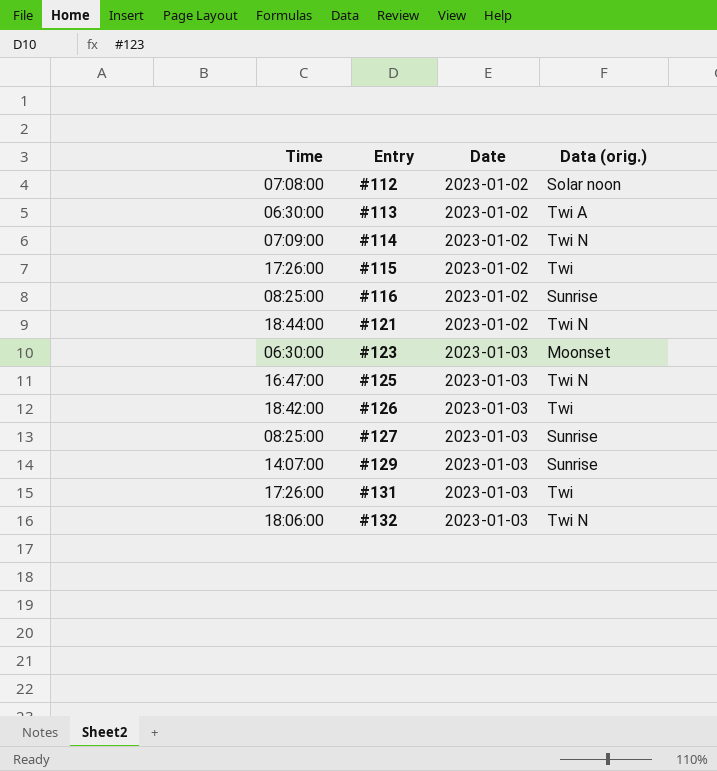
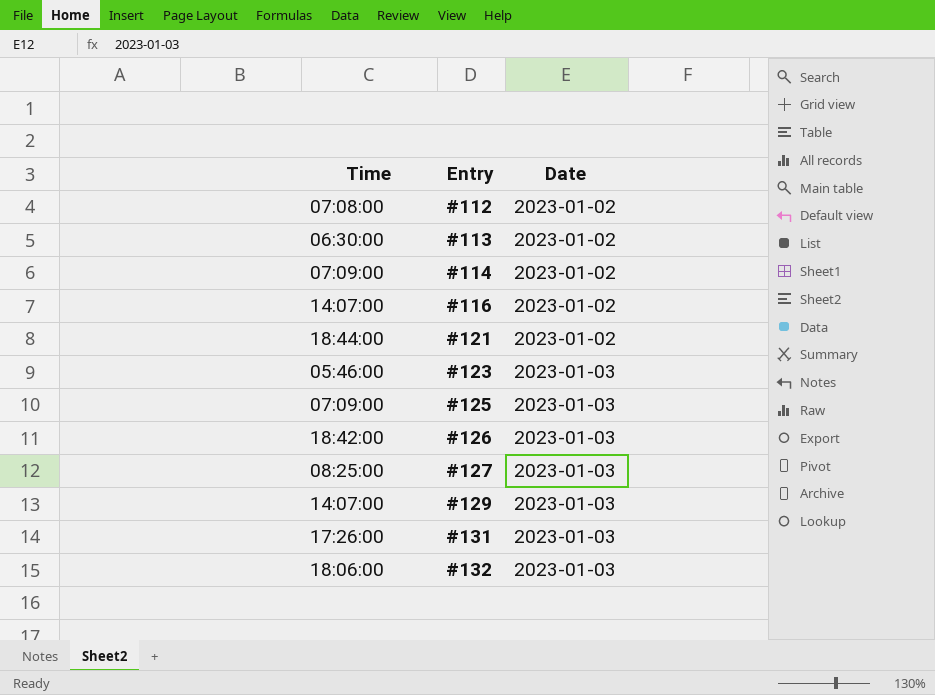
column Data (orig.) | position: 4 -> none
row #115: 17:26:00 | 2023-01-02 | Twi -> none
#116 | Time: 08:25:00 -> 14:07:00
#123 | Time: 06:30:00 -> 05:46:00
#125 | Time: 16:47:00 -> 07:09:00

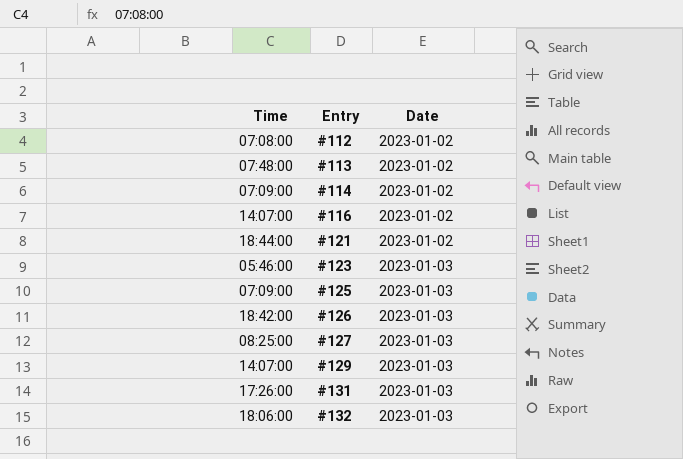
#113 | Time: 06:30:00 -> 07:48:00

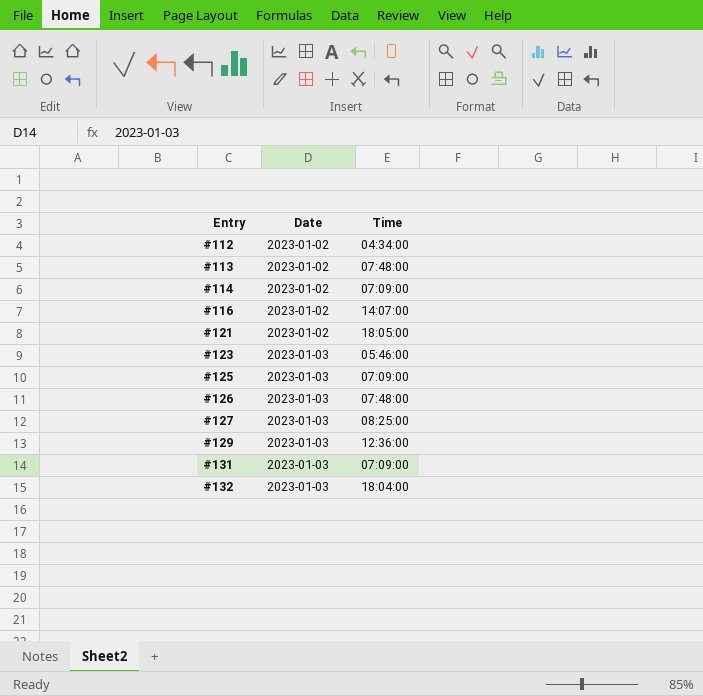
column Time | position: 1 -> 3
#112 | Time: 07:08:00 -> 04:34:00
#121 | Time: 18:44:00 -> 18:05:00
#126 | Time: 18:42:00 -> 07:48:00
#129 | Time: 14:07:00 -> 12:36:00
#131 | Time: 17:26:00 -> 07:09:00
#132 | Time: 18:06:00 -> 18:04:00

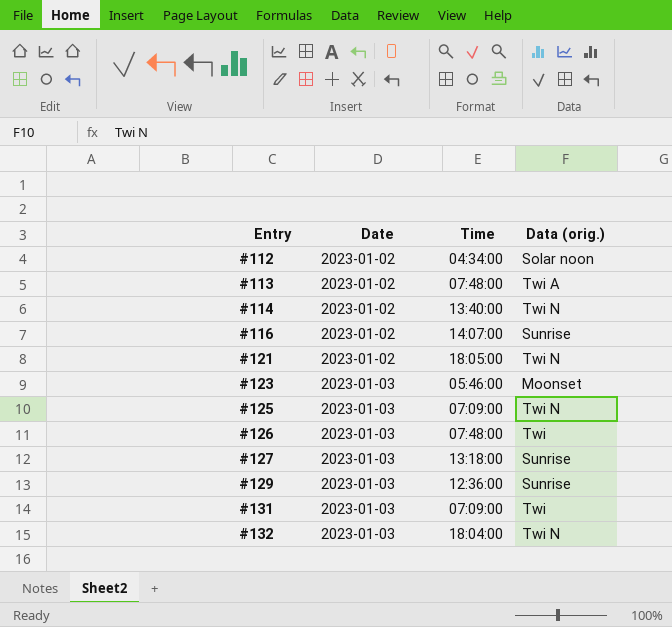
column Data (orig.) | position: none -> 4
#114 | Time: 07:09:00 -> 13:40:00
#127 | Time: 08:25:00 -> 13:18:00

